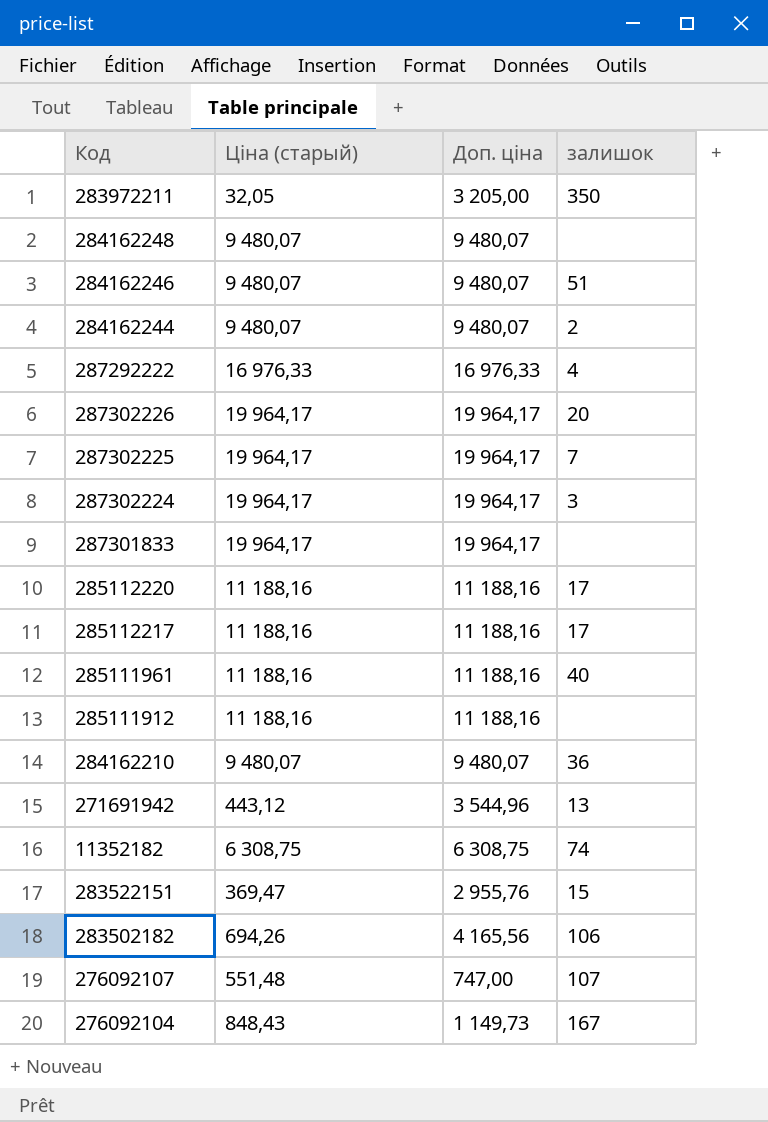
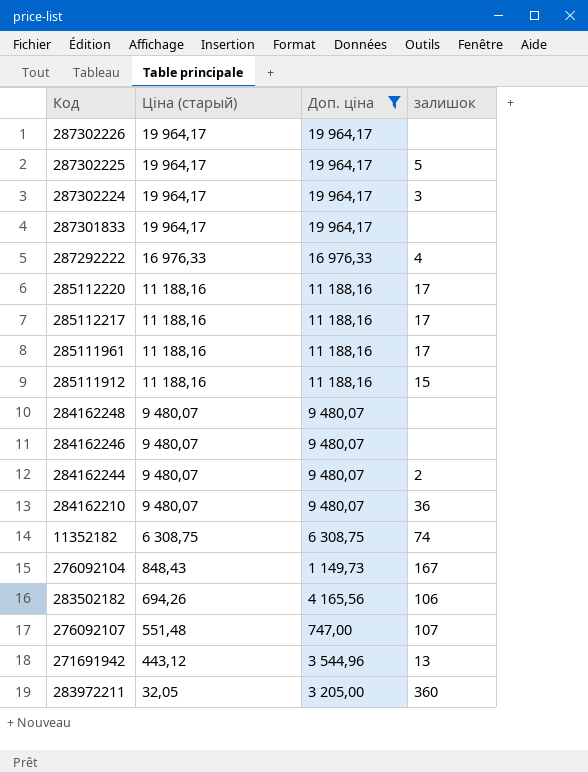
filter: none -> Доп. ціна != 2 955,76
row order: none -> Ціна (старый) descending
287302226 | залишок: 20 -> none
287302225 | залишок: 7 -> 5
285111961 | залишок: 40 -> 17
285111912 | залишок: none -> 15
284162246 | залишок: 51 -> none
283972211 | залишок: 350 -> 360

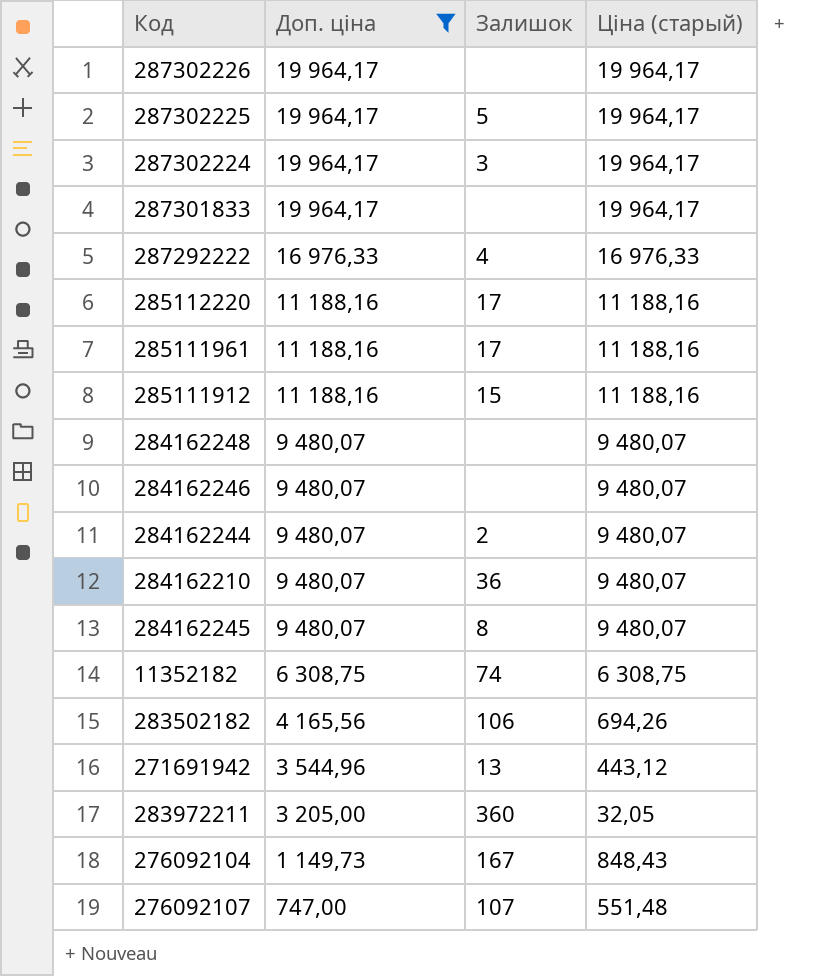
row order: Ціна (старый) descending -> Доп. ціна descending
column name: залишок -> Залишок
column Ціна (старый) | position: 2 -> 4
row 285112217: 11 188,16 | 11 188,16 | 17 -> none
row 284162245: none -> 9 480,07 | 8 | 9 480,07

